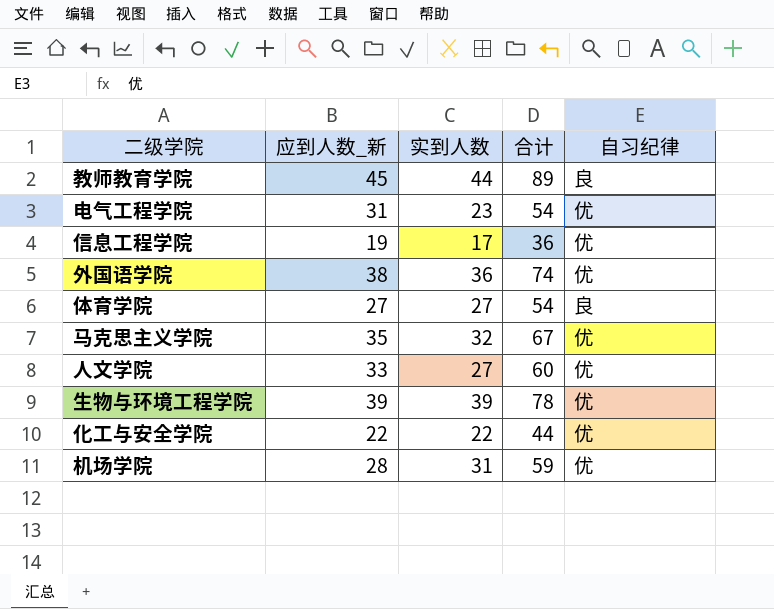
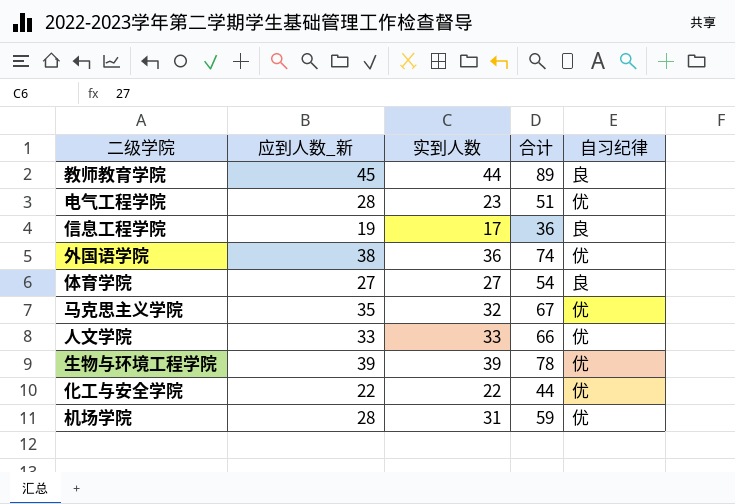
电气工程学院 | 应到人数_新: 31 -> 28
电气工程学院 | 合计: 54 -> 51
信息工程学院 | 自习纪律: 优 -> 良
人文学院 | 实到人数: 27 -> 33
人文学院 | 合计: 60 -> 66

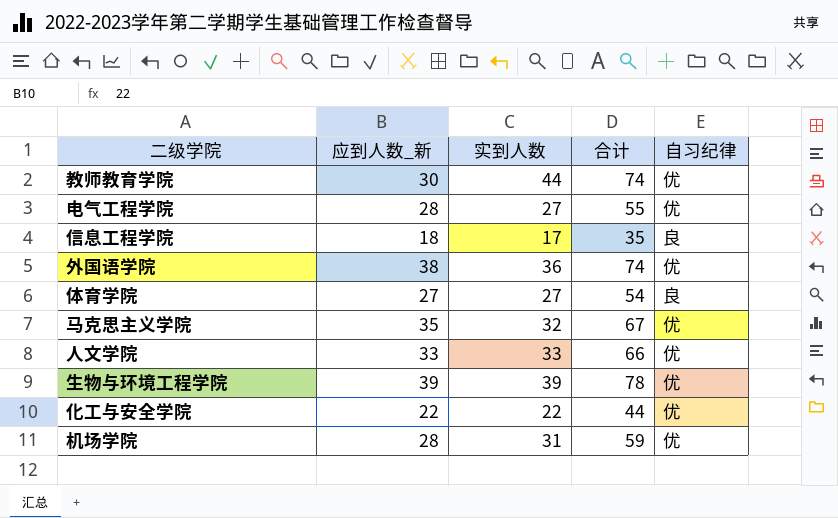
教师教育学院 | 应到人数_新: 45 -> 30
教师教育学院 | 合计: 89 -> 74
教师教育学院 | 自习纪律: 良 -> 优
电气工程学院 | 实到人数: 23 -> 27
电气工程学院 | 合计: 51 -> 55
信息工程学院 | 应到人数_新: 19 -> 18
信息工程学院 | 合计: 36 -> 35

